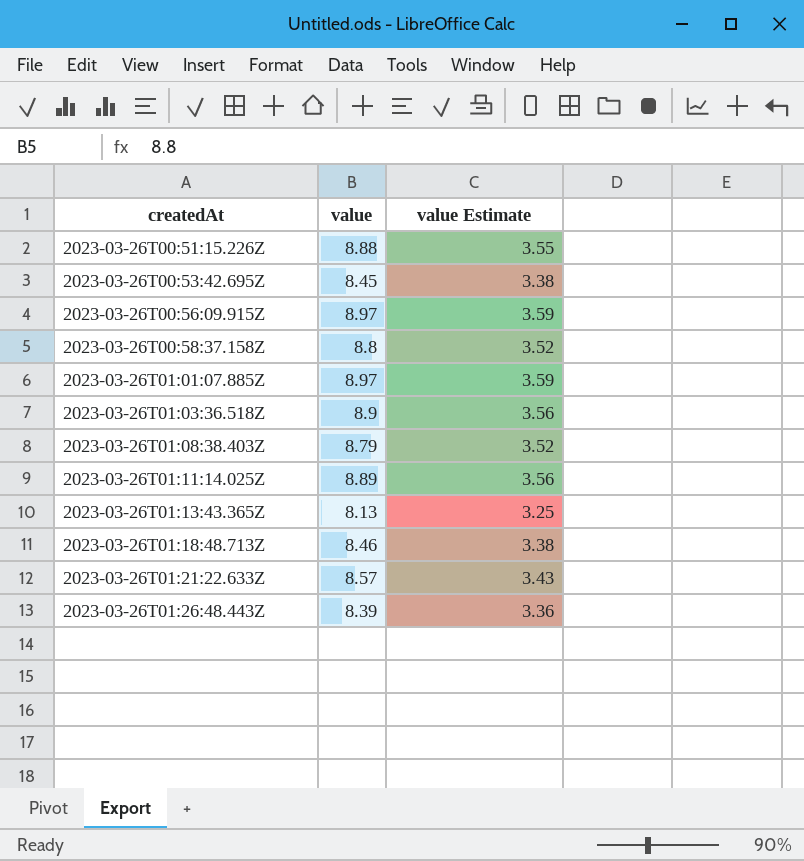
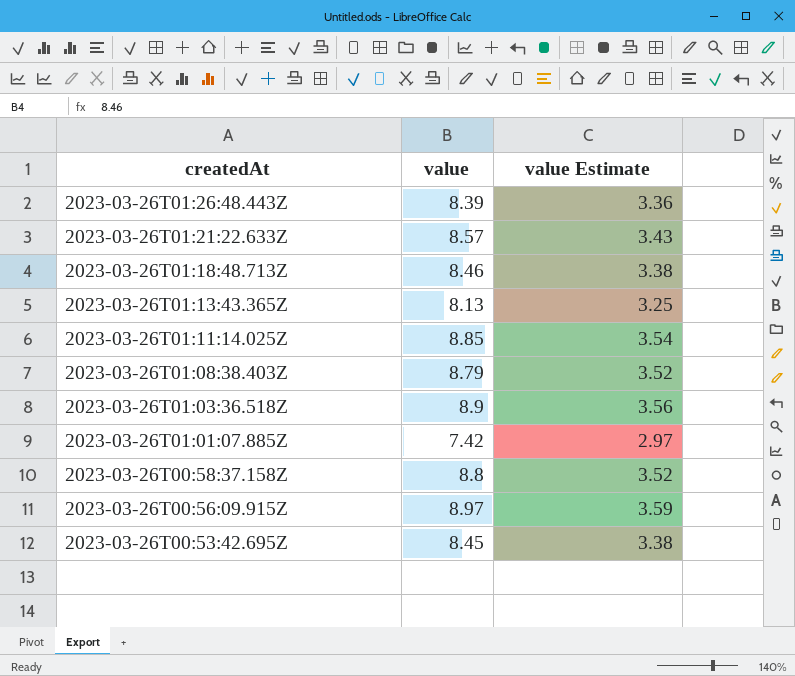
row order: createdAt ascending -> createdAt descending
row 2023-03-26T00:51:15.226Z: 8.88 | 3.55 -> none
2023-03-26T01:11:14.025Z | value: 8.89 -> 8.85
2023-03-26T01:11:14.025Z | value Estimate: 3.56 -> 3.54
2023-03-26T01:01:07.885Z | value: 8.97 -> 7.42
2023-03-26T01:01:07.885Z | value Estimate: 3.59 -> 2.97

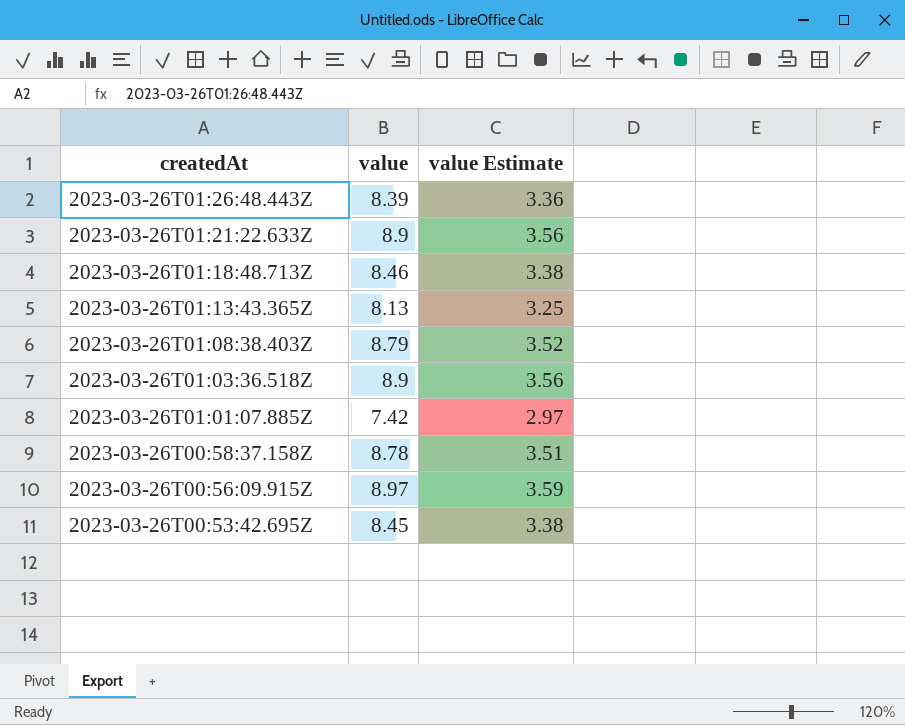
row 2023-03-26T01:11:14.025Z: 8.85 | 3.54 -> none
2023-03-26T01:21:22.633Z | value: 8.57 -> 8.9
2023-03-26T01:21:22.633Z | value Estimate: 3.43 -> 3.56
2023-03-26T00:58:37.158Z | value: 8.8 -> 8.78
2023-03-26T00:58:37.158Z | value Estimate: 3.52 -> 3.51

